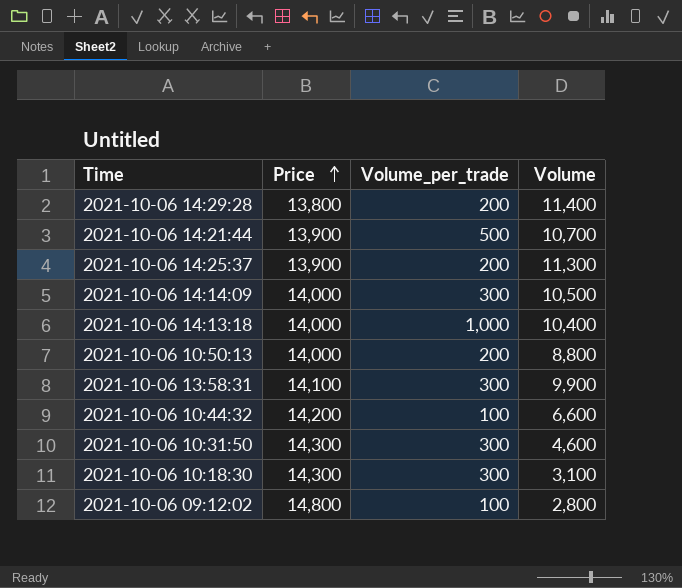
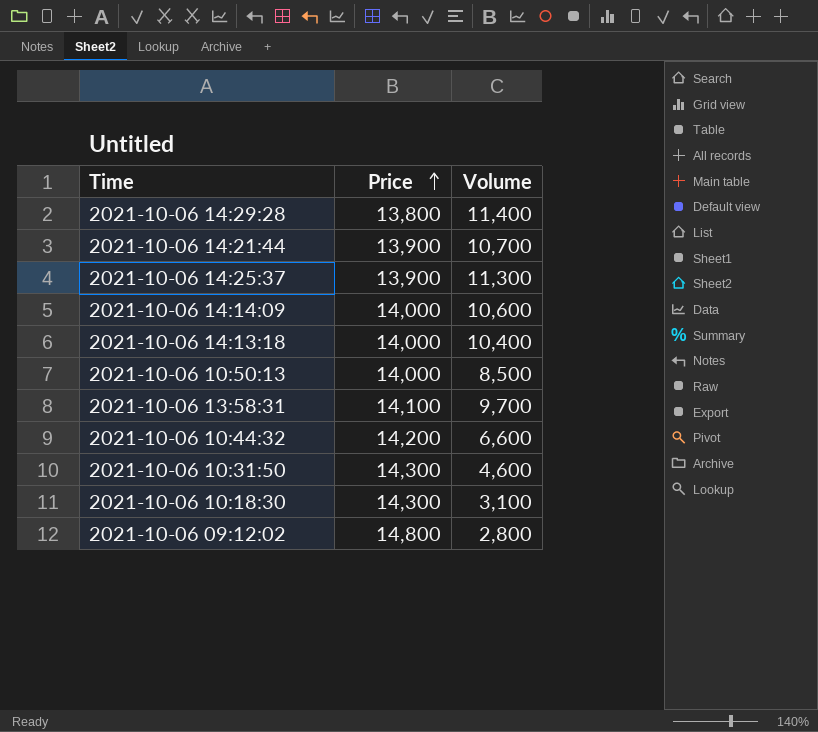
column Volume_per_trade | position: 3 -> none
2021-10-06 14:14:09 | Volume: 10,500 -> 10,600
2021-10-06 10:50:13 | Volume: 8,800 -> 8,500
2021-10-06 13:58:31 | Volume: 9,900 -> 9,700

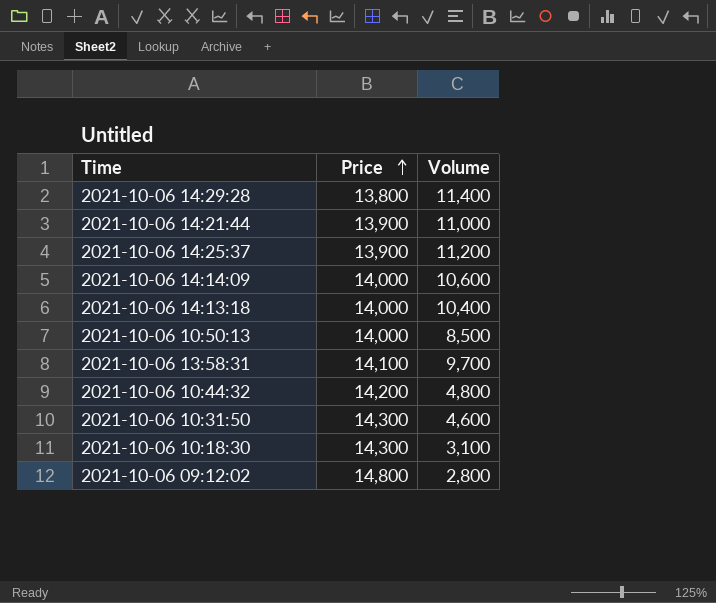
2021-10-06 14:21:44 | Volume: 10,700 -> 11,000
2021-10-06 14:25:37 | Volume: 11,300 -> 11,200
2021-10-06 10:44:32 | Volume: 6,600 -> 4,800

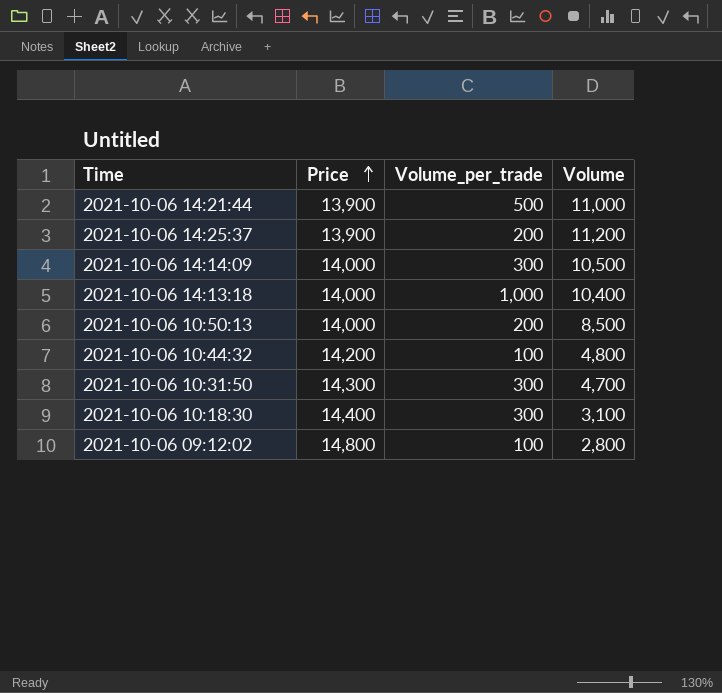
column Volume_per_trade | position: none -> 3
row 2021-10-06 14:29:28: 13,800 | 11,400 -> none
row 2021-10-06 13:58:31: 14,100 | 9,700 -> none
2021-10-06 14:14:09 | Volume: 10,600 -> 10,500
2021-10-06 10:31:50 | Volume: 4,600 -> 4,700
2021-10-06 10:18:30 | Price: 14,300 -> 14,400

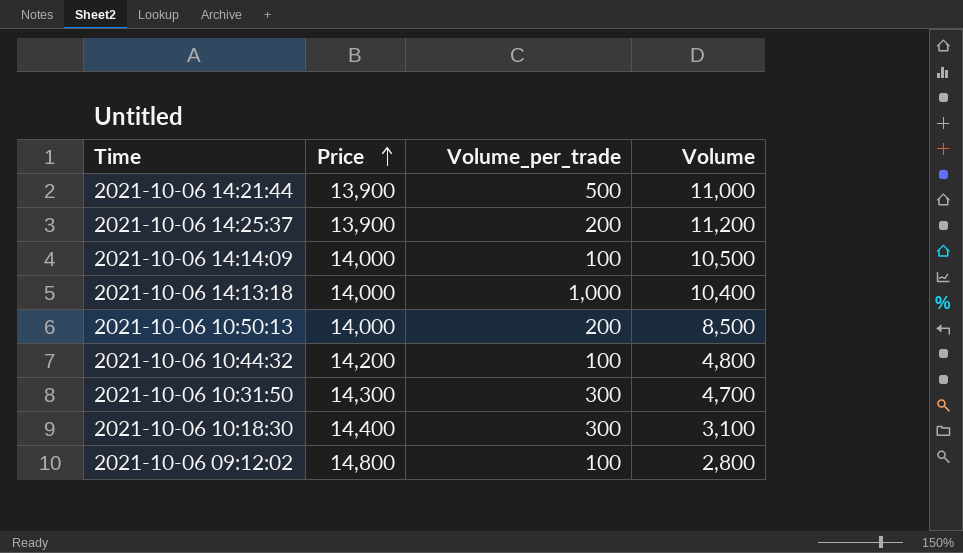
2021-10-06 14:14:09 | Volume_per_trade: 300 -> 100

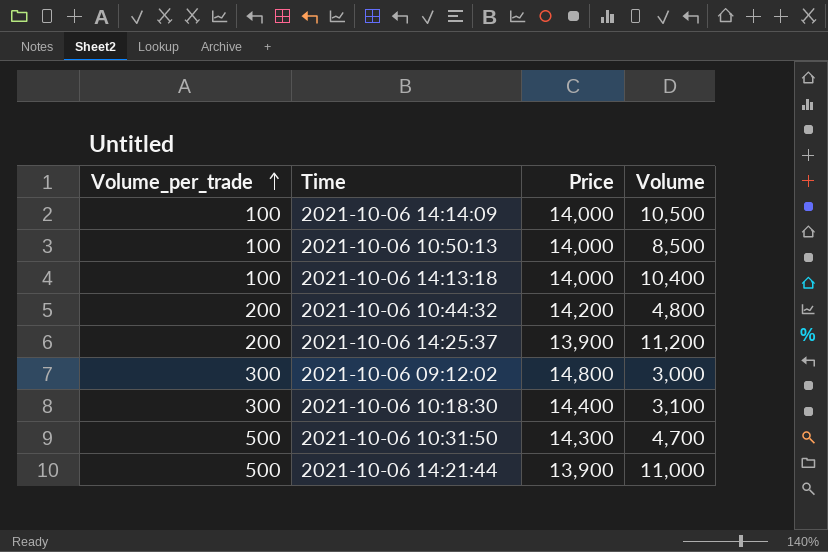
row order: Price ascending -> Volume_per_trade ascending
column Volume_per_trade | position: 3 -> 1
2021-10-06 10:50:13 | Volume_per_trade: 200 -> 100
2021-10-06 14:13:18 | Volume_per_trade: 1,000 -> 100
2021-10-06 10:44:32 | Volume_per_trade: 100 -> 200
2021-10-06 09:12:02 | Volume_per_trade: 100 -> 300
2021-10-06 09:12:02 | Volume: 2,800 -> 3,000
2021-10-06 10:31:50 | Volume_per_trade: 300 -> 500

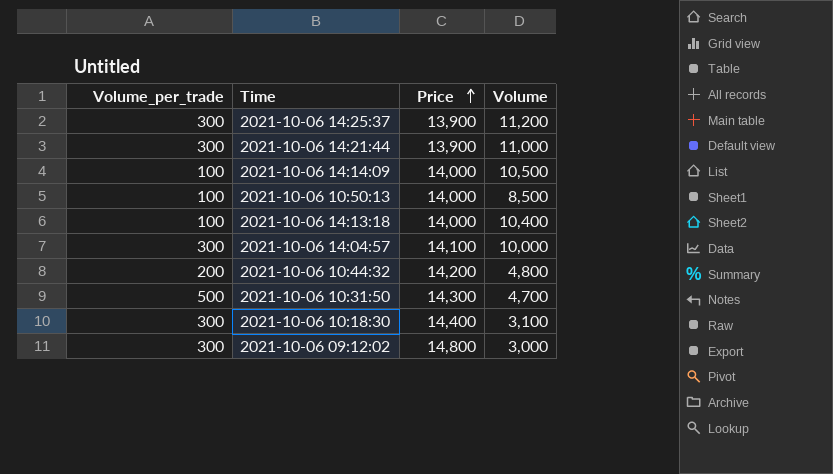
row order: Volume_per_trade ascending -> Price ascending
2021-10-06 14:25:37 | Volume_per_trade: 200 -> 300
2021-10-06 14:21:44 | Volume_per_trade: 500 -> 300
row 2021-10-06 14:04:57: none -> 300 | 14,100 | 10,000

